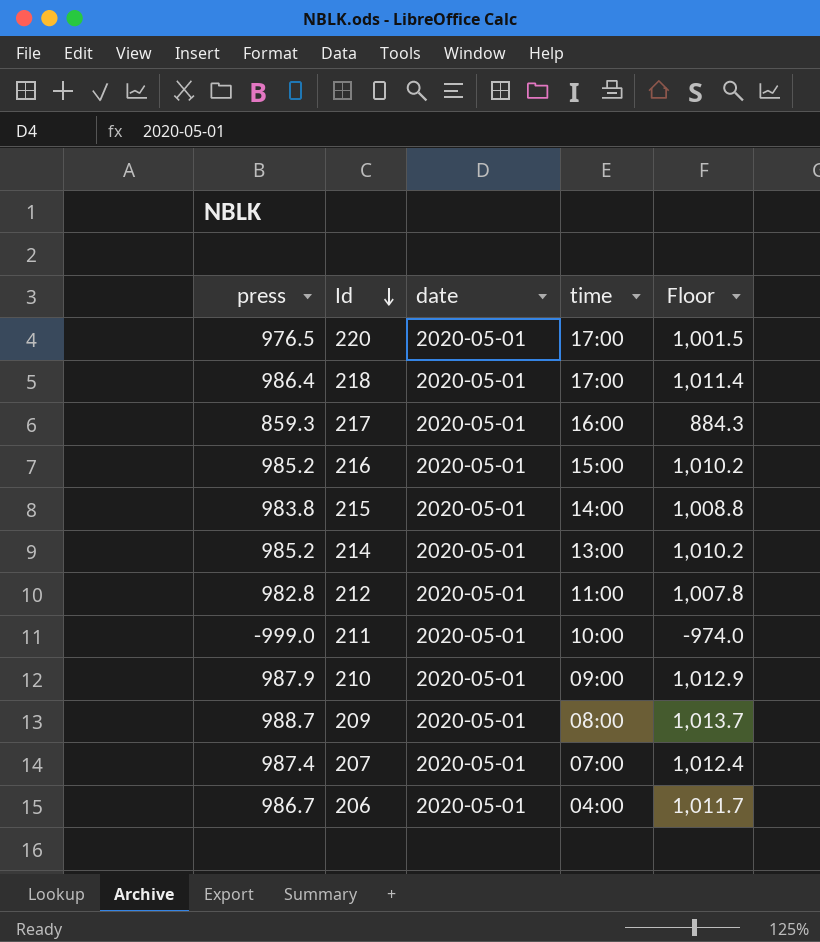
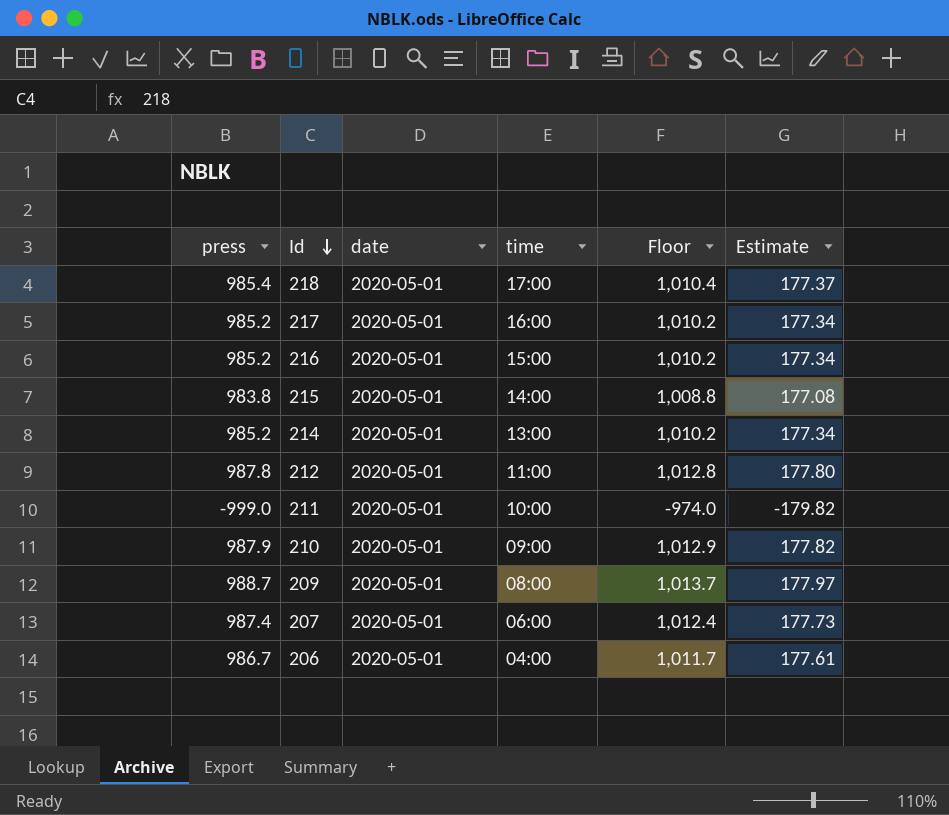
column Estimate | formula: none -> [press] * 0.18
row 220: 976.5 | 2020-05-01 | 17:00 | 1,001.5 -> none
218 | press: 986.4 -> 985.4
218 | Floor: 1,011.4 -> 1,010.4
217 | press: 859.3 -> 985.2
217 | Floor: 884.3 -> 1,010.2
212 | press: 982.8 -> 987.8
212 | Floor: 1,007.8 -> 1,012.8
207 | time: 07:00 -> 06:00

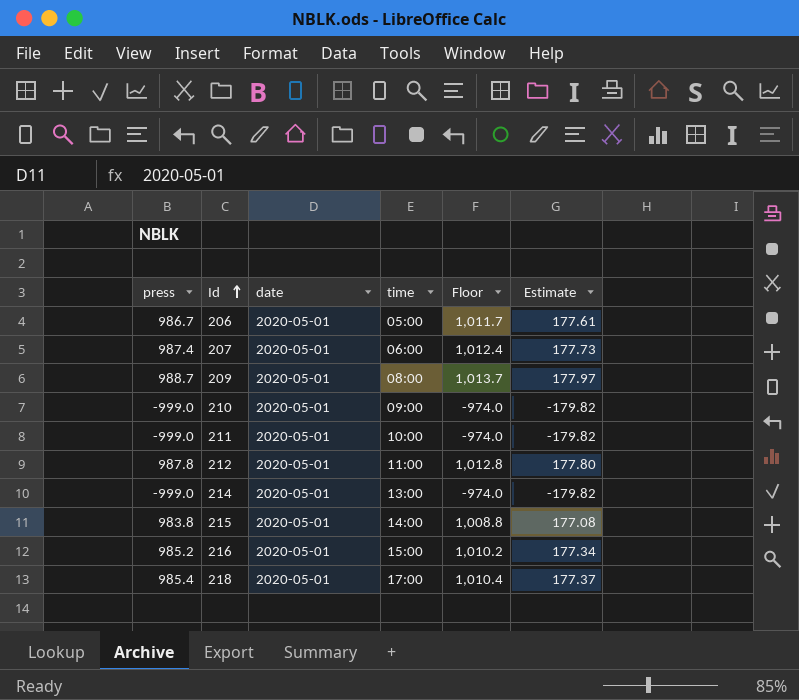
row order: Id descending -> Id ascending
row 217: 985.2 | 2020-05-01 | 16:00 | 1,010.2 | 177.34 -> none
206 | time: 04:00 -> 05:00
210 | press: 987.9 -> -999.0
210 | Floor: 1,012.9 -> -974.0
210 | Estimate: 177.82 -> -179.82
214 | press: 985.2 -> -999.0
214 | Floor: 1,010.2 -> -974.0
214 | Estimate: 177.34 -> -179.82

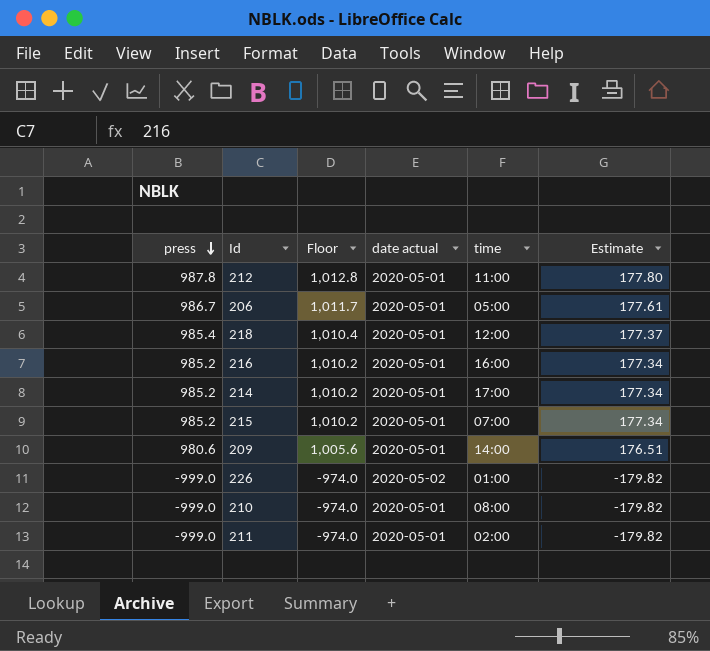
row order: Id ascending -> press descending
column Floor | position: 5 -> 3
column name: date -> date actual
row 207: 987.4 | 2020-05-01 | 06:00 | 1,012.4 | 177.73 -> none
218 | time: 17:00 -> 12:00
216 | time: 15:00 -> 16:00
214 | press: -999.0 -> 985.2
214 | Floor: -974.0 -> 1,010.2
214 | time: 13:00 -> 17:00
214 | Estimate: -179.82 -> 177.34
215 | press: 983.8 -> 985.2
215 | Floor: 1,008.8 -> 1,010.2
215 | time: 14:00 -> 07:00
215 | Estimate: 177.08 -> 177.34
209 | press: 988.7 -> 980.6
209 | Floor: 1,013.7 -> 1,005.6
209 | time: 08:00 -> 14:00
209 | Estimate: 177.97 -> 176.51
row 226: none -> -999.0 | -974.0 | 2020-05-02 | 01:00 | -179.82
210 | time: 09:00 -> 08:00
211 | time: 10:00 -> 02:00

